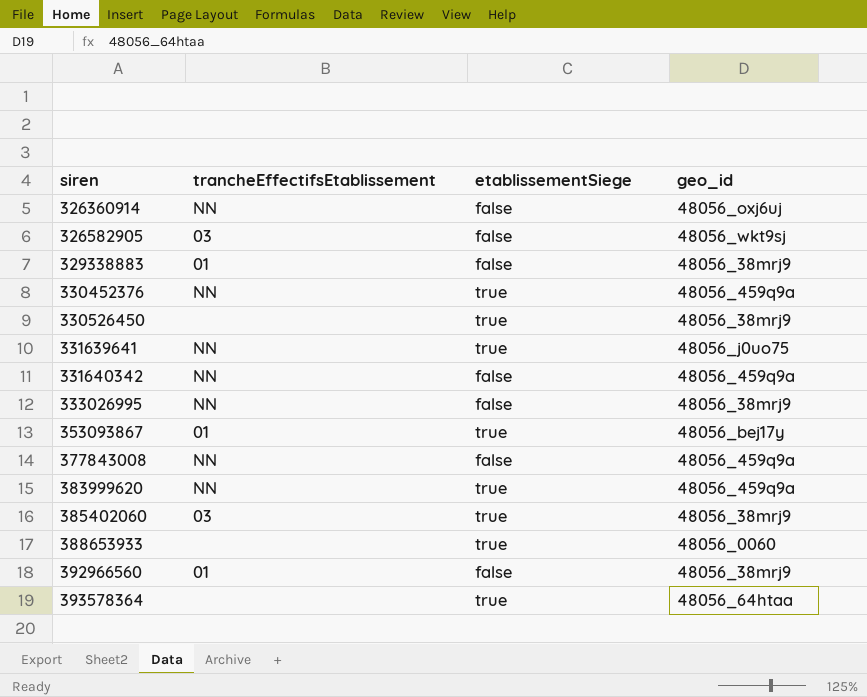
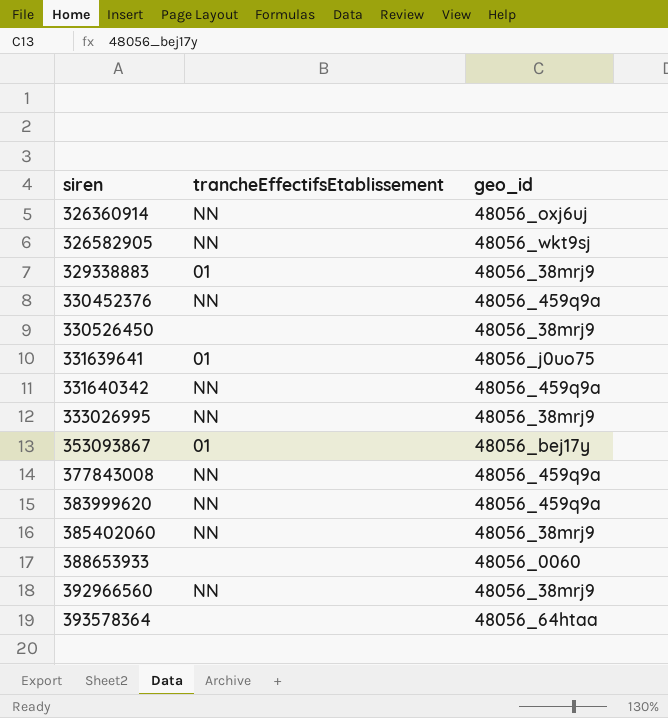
column etablissementSiege | position: 3 -> none
326582905 | trancheEffectifsEtablissement: 03 -> NN
331639641 | trancheEffectifsEtablissement: NN -> 01
385402060 | trancheEffectifsEtablissement: 03 -> NN
392966560 | trancheEffectifsEtablissement: 01 -> NN

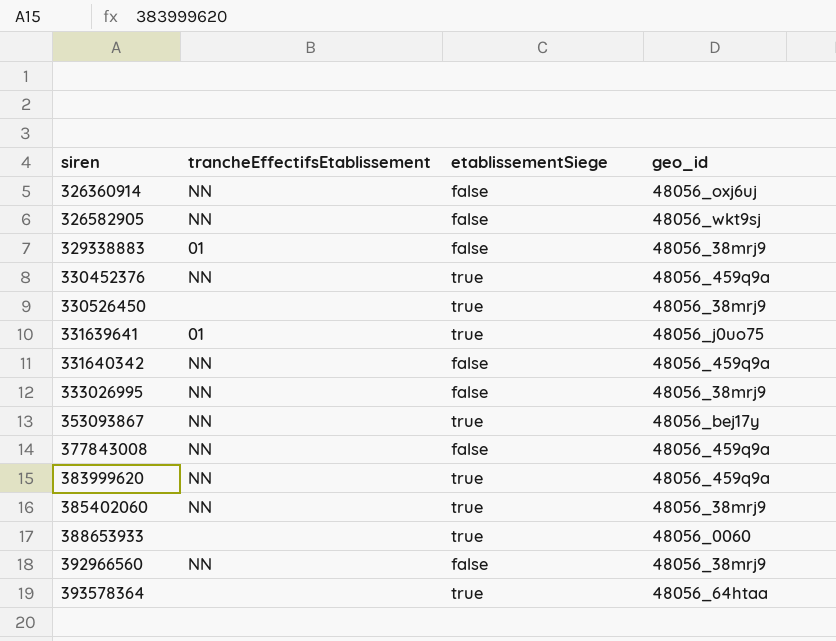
column etablissementSiege | position: none -> 3
353093867 | trancheEffectifsEtablissement: 01 -> NN

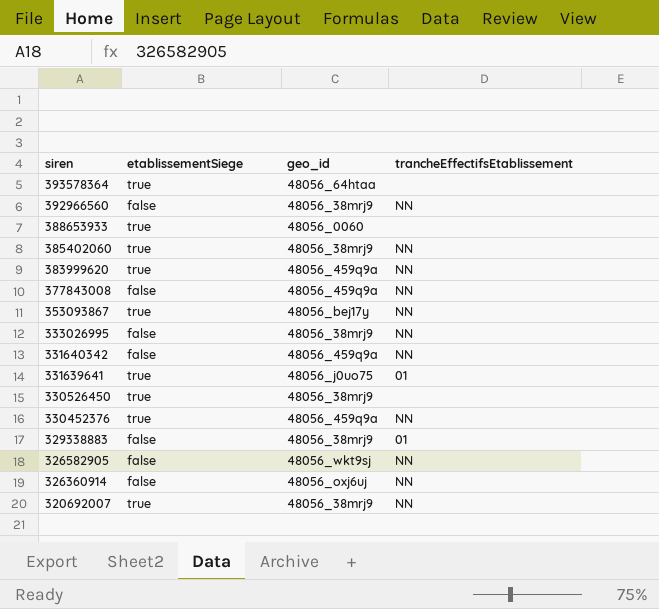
row order: siren ascending -> siren descending
column trancheEffectifsEtablissement | position: 2 -> 4
row 320692007: none -> true | 48056_38mrj9 | NN

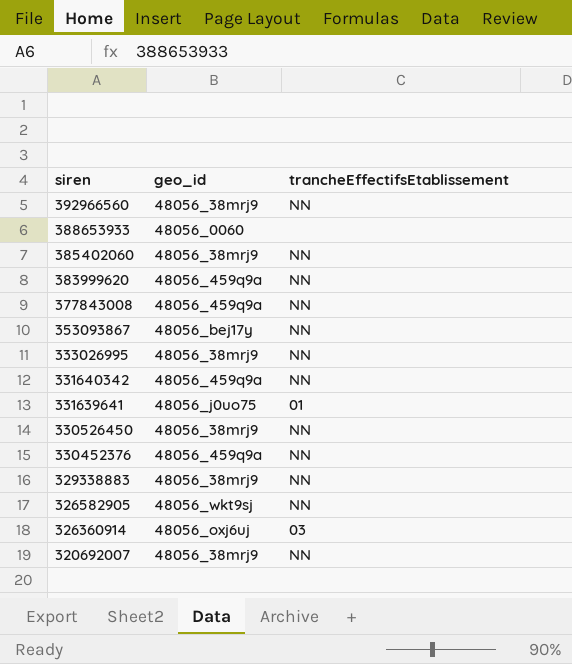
column etablissementSiege | position: 2 -> none
row 393578364: true | 48056_64htaa | none -> none
330526450 | trancheEffectifsEtablissement: none -> NN
329338883 | trancheEffectifsEtablissement: 01 -> NN
326360914 | trancheEffectifsEtablissement: NN -> 03

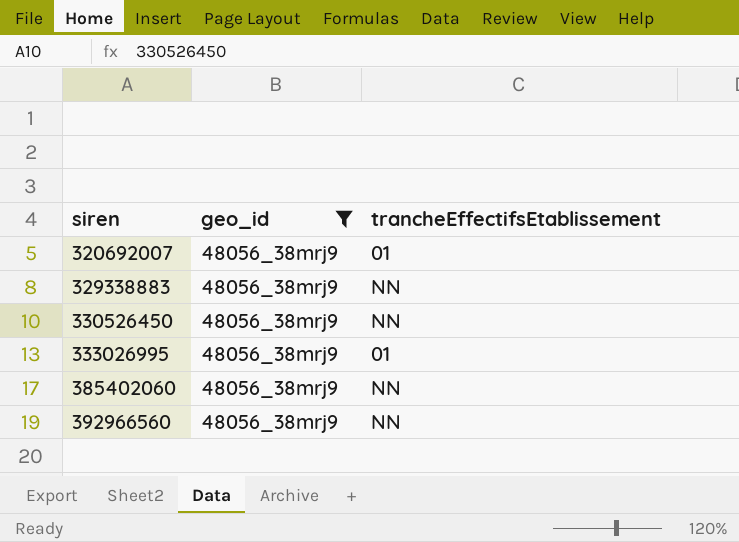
filter: none -> geo_id = 48056_38mrj9
row order: siren descending -> siren ascending
320692007 | trancheEffectifsEtablissement: NN -> 01
333026995 | trancheEffectifsEtablissement: NN -> 01

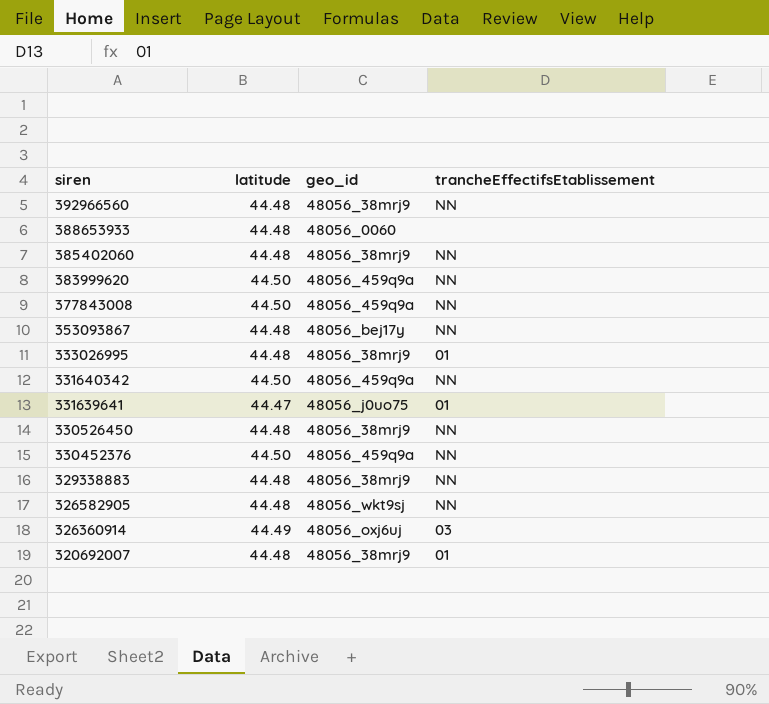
filter: geo_id = 48056_38mrj9 -> none
row order: siren ascending -> siren descending
column latitude | position: none -> 2

